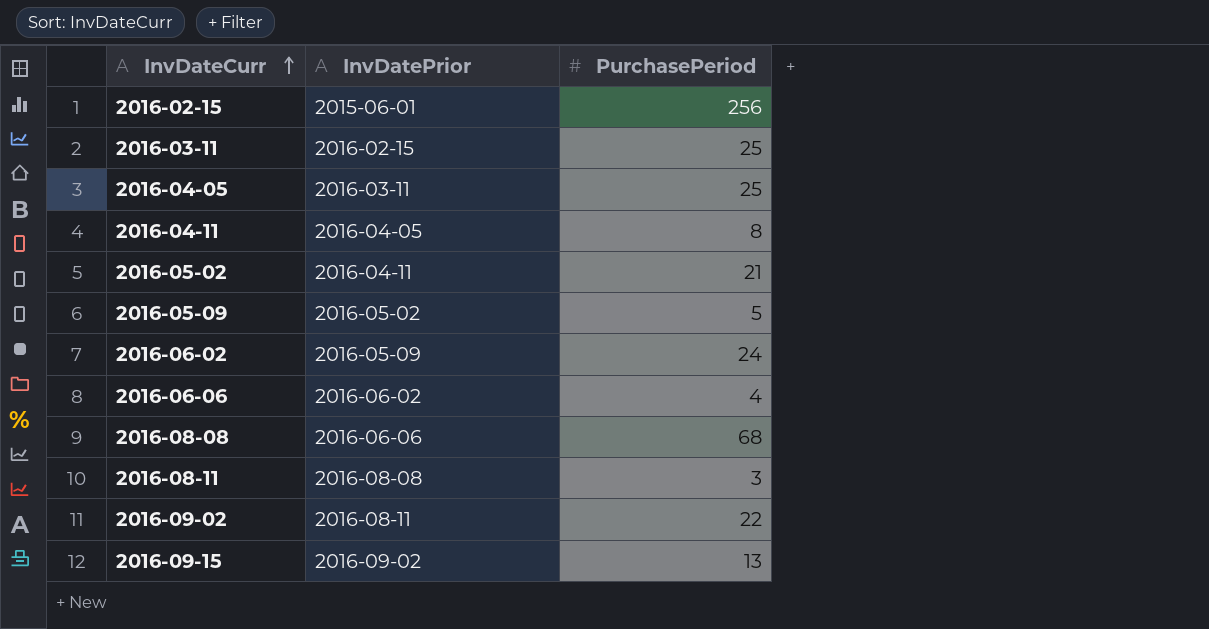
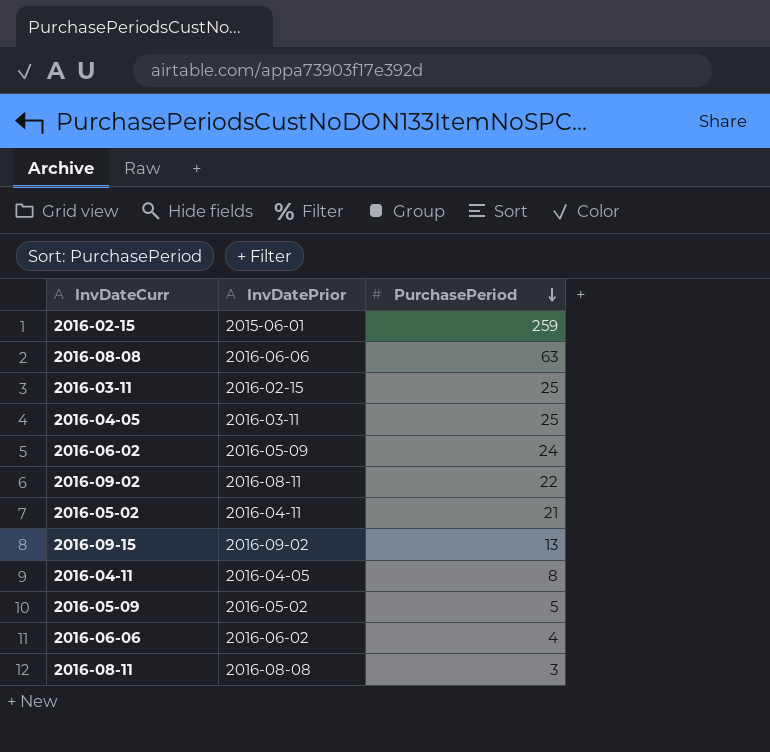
row order: InvDateCurr ascending -> PurchasePeriod descending
2016-02-15 | PurchasePeriod: 256 -> 259
2016-08-08 | PurchasePeriod: 68 -> 63

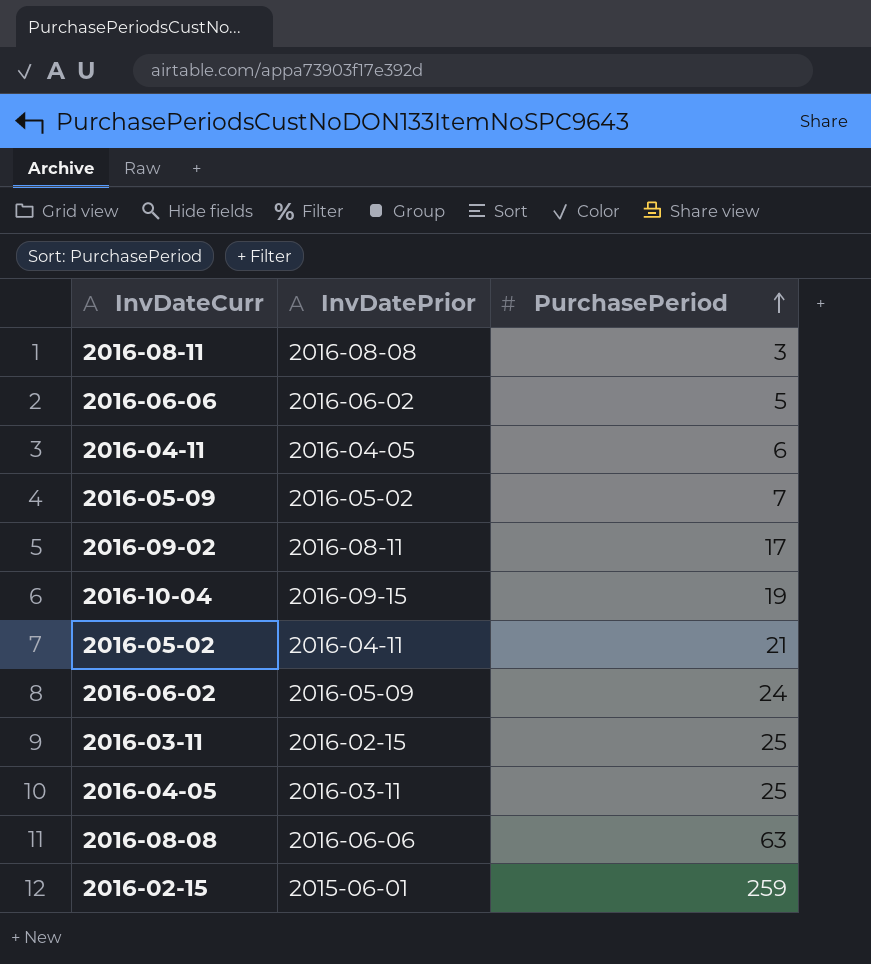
row order: PurchasePeriod descending -> PurchasePeriod ascending
row 2016-09-15: 2016-09-02 | 13 -> none
2016-06-06 | PurchasePeriod: 4 -> 5
2016-04-11 | PurchasePeriod: 8 -> 6
2016-05-09 | PurchasePeriod: 5 -> 7
2016-09-02 | PurchasePeriod: 22 -> 17
row 2016-10-04: none -> 2016-09-15 | 19

